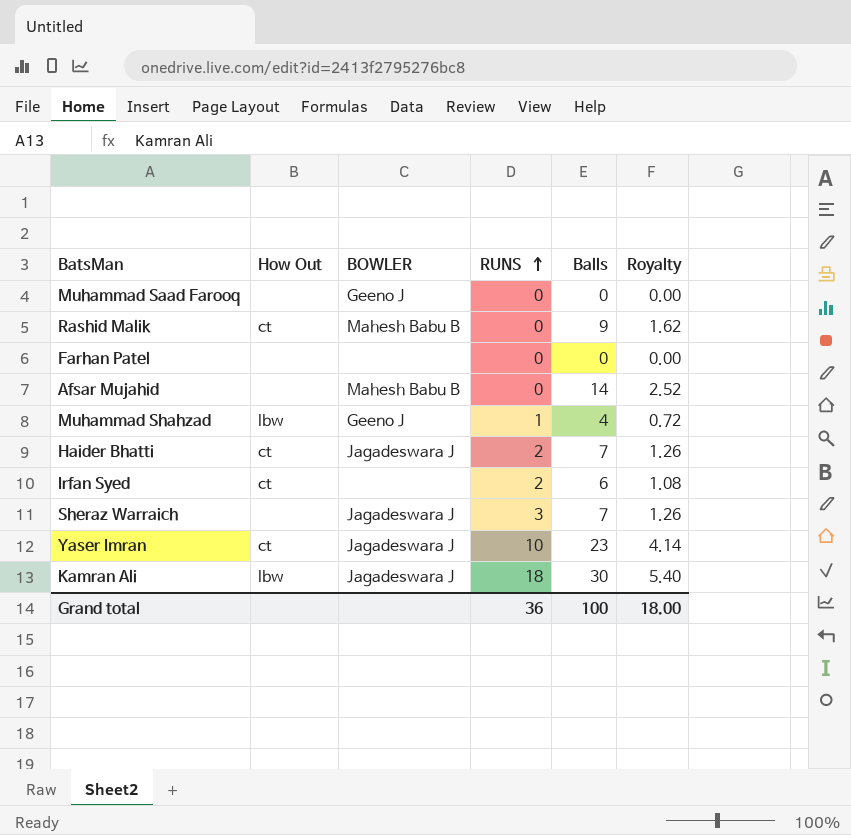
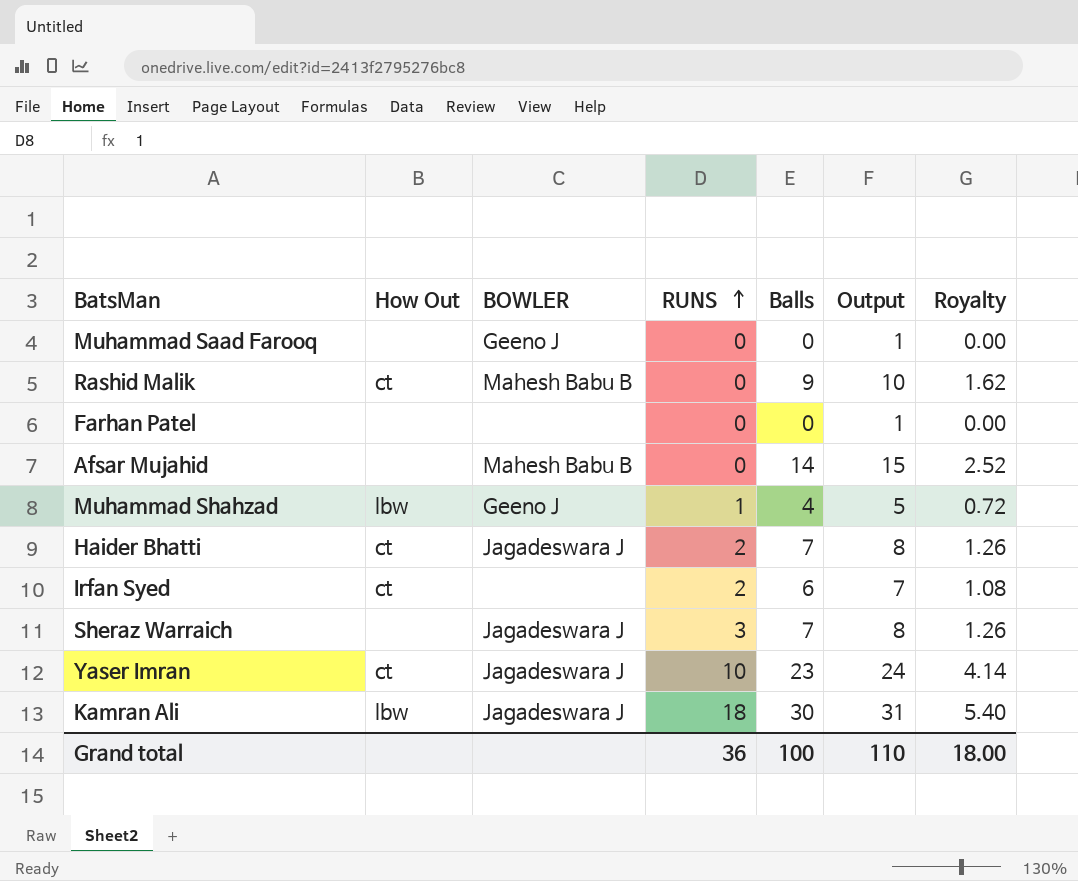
column Output | formula: none -> [Balls] + 1

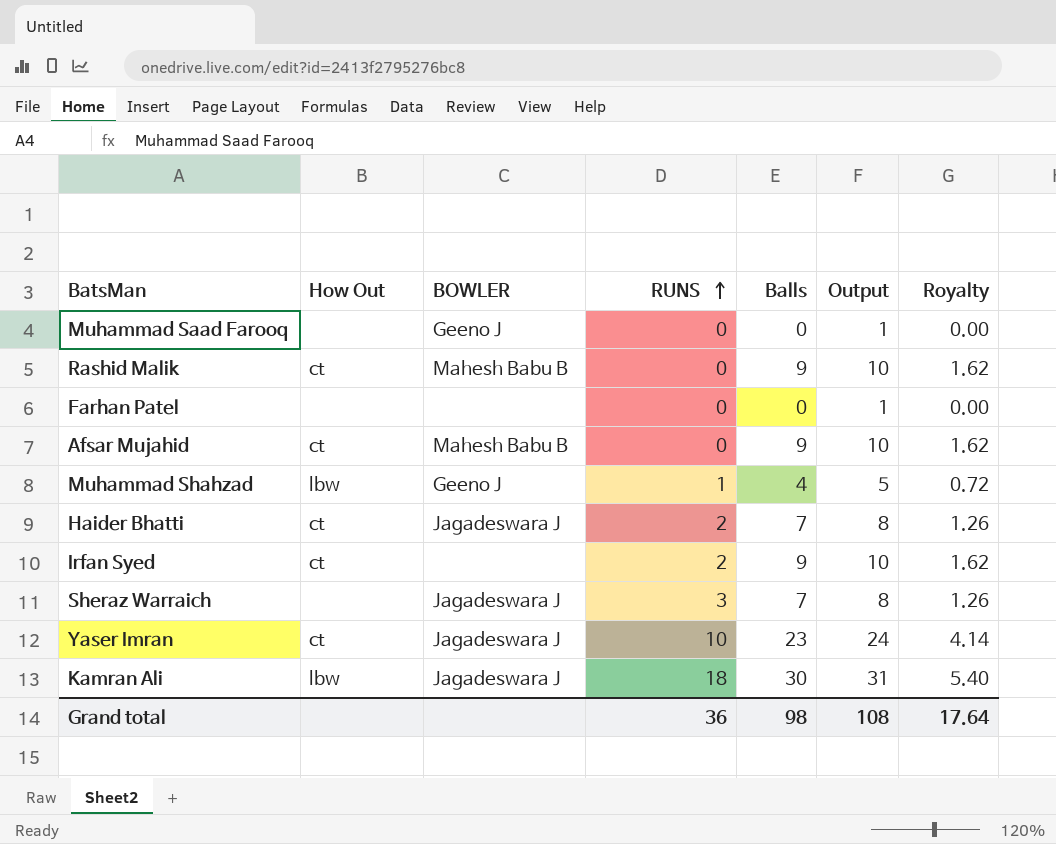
Afsar Mujahid | How Out: none -> ct
Afsar Mujahid | Balls: 14 -> 9
Afsar Mujahid | Output: 15 -> 10
Afsar Mujahid | Royalty: 2.52 -> 1.62
Irfan Syed | Balls: 6 -> 9
Irfan Syed | Output: 7 -> 10
Irfan Syed | Royalty: 1.08 -> 1.62
Grand total | Balls: 100 -> 98
Grand total | Output: 110 -> 108
Grand total | Royalty: 18.00 -> 17.64

